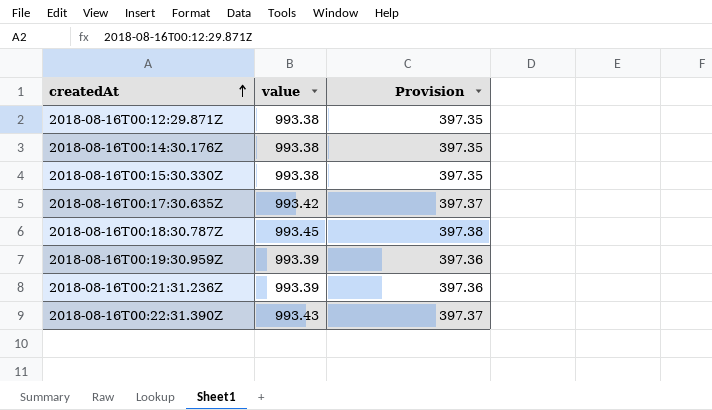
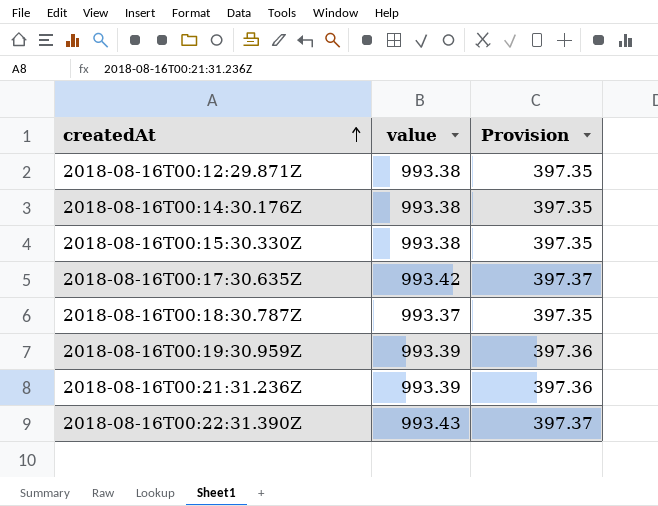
2018-08-16T00:18:30.787Z | value: 993.45 -> 993.37
2018-08-16T00:18:30.787Z | Provision: 397.38 -> 397.35

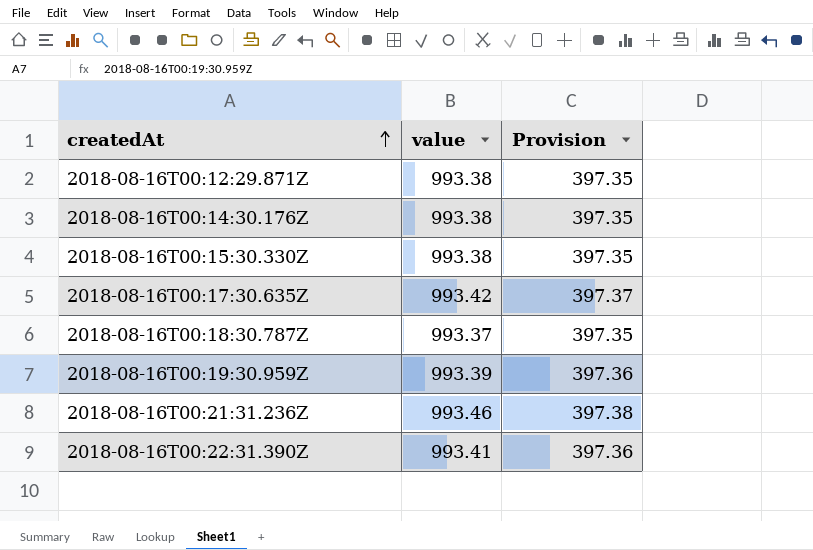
2018-08-16T00:21:31.236Z | value: 993.39 -> 993.46
2018-08-16T00:21:31.236Z | Provision: 397.36 -> 397.38
2018-08-16T00:22:31.390Z | value: 993.43 -> 993.41
2018-08-16T00:22:31.390Z | Provision: 397.37 -> 397.36

